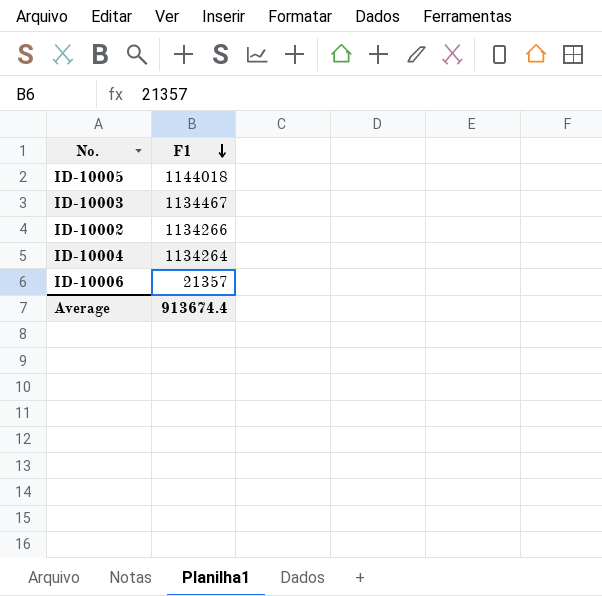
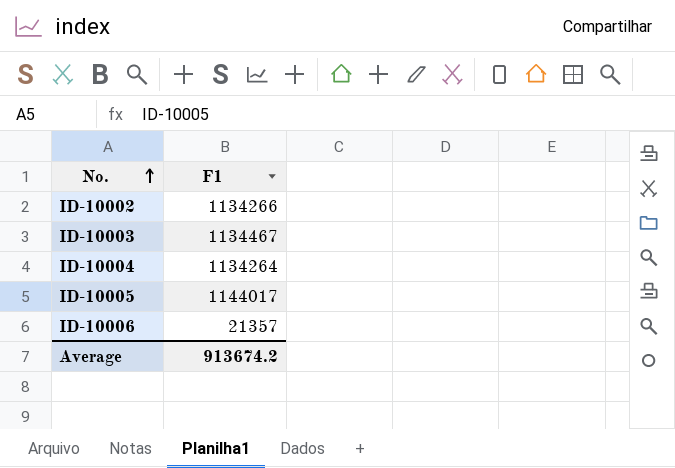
row order: F1 descending -> No. ascending
ID-10005 | F1: 1144018 -> 1144017
Average | F1: 913674.4 -> 913674.2

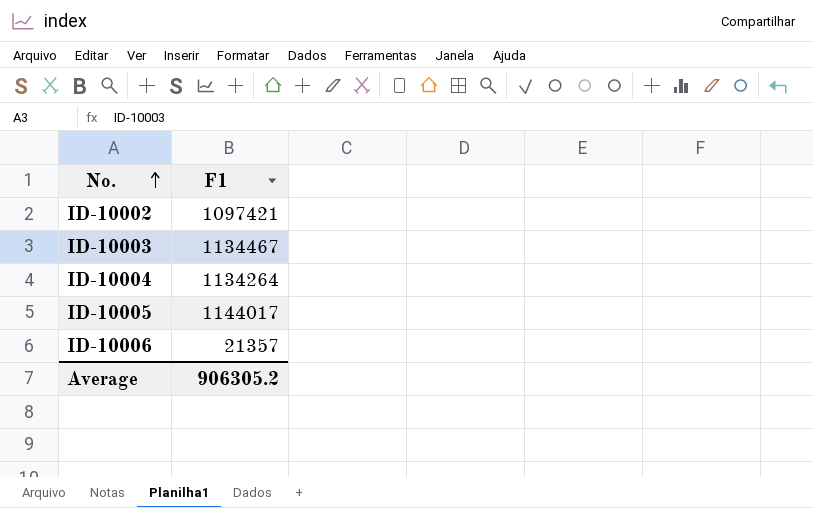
ID-10002 | F1: 1134266 -> 1097421
Average | F1: 913674.2 -> 906305.2

